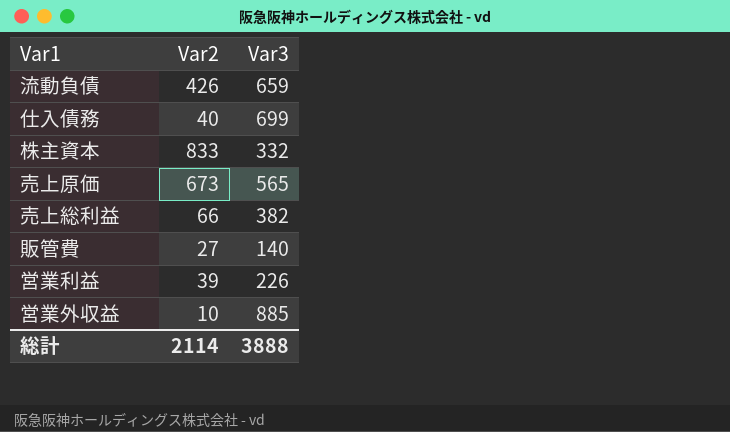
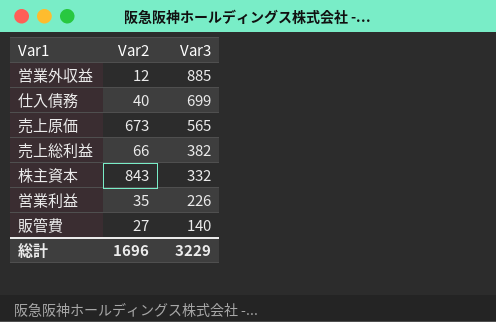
row order: none -> Var3 descending
row 流動負債: 426 | 659 -> none
営業外収益 | Var2: 10 -> 12
株主資本 | Var2: 833 -> 843
営業利益 | Var2: 39 -> 35
総計 | Var2: 2114 -> 1696
総計 | Var3: 3888 -> 3229

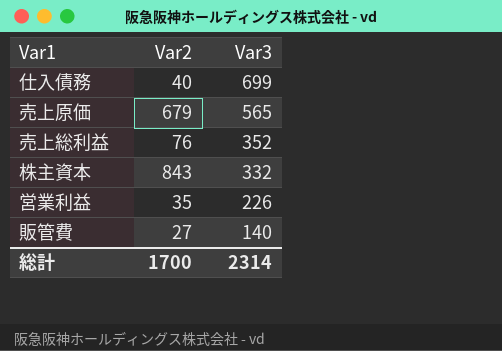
row 営業外収益: 12 | 885 -> none
売上原価 | Var2: 673 -> 679
売上総利益 | Var2: 66 -> 76
売上総利益 | Var3: 382 -> 352
総計 | Var2: 1696 -> 1700
総計 | Var3: 3229 -> 2314

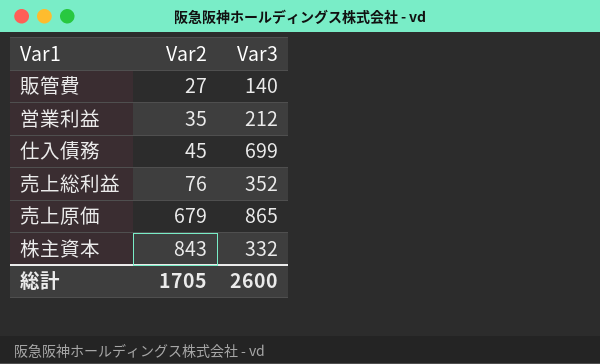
row order: Var3 descending -> Var2 ascending
営業利益 | Var3: 226 -> 212
仕入債務 | Var2: 40 -> 45
売上原価 | Var3: 565 -> 865
総計 | Var2: 1700 -> 1705
総計 | Var3: 2314 -> 2600

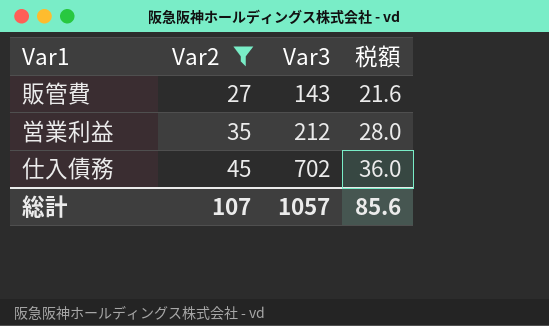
filter: none -> Var2 <= 45
column 税額 | formula: none -> [Var2] * 0.8
販管費 | Var3: 140 -> 143
仕入債務 | Var3: 699 -> 702
総計 | Var2: 1705 -> 107
総計 | Var3: 2600 -> 1057

